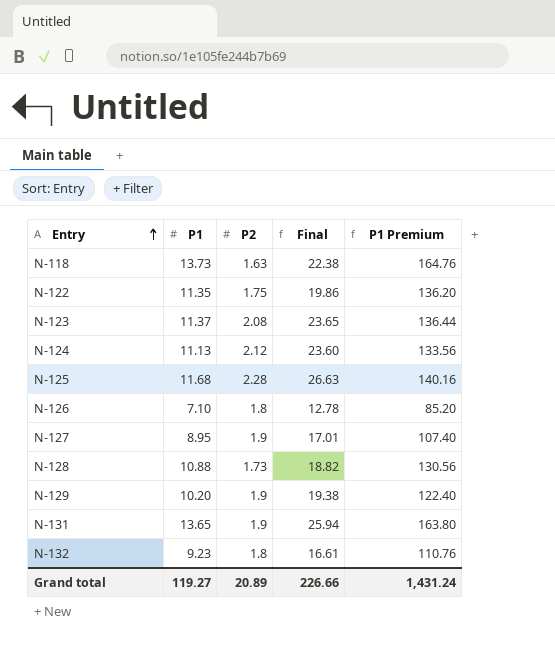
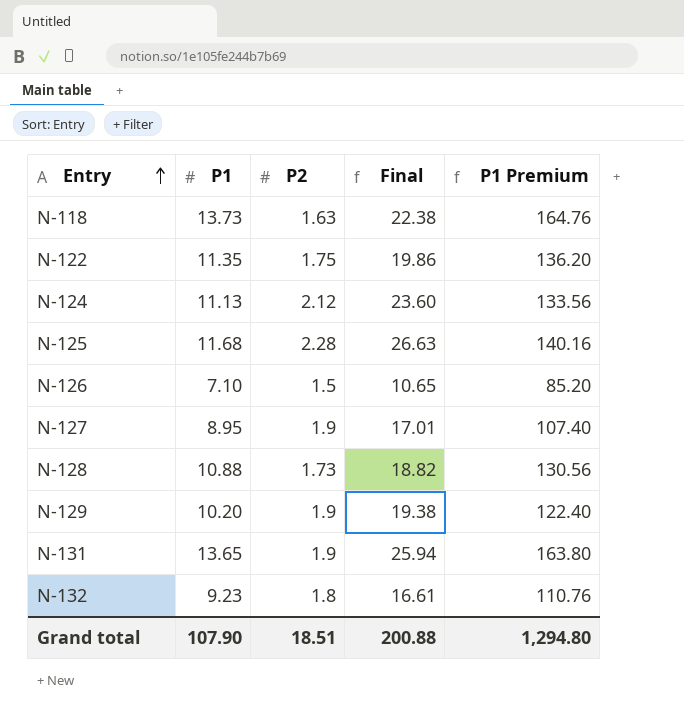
row N-123: 11.37 | 2.08 | 23.65 | 136.44 -> none
N-126 | P2: 1.8 -> 1.5
N-126 | Final: 12.78 -> 10.65
Grand total | P1: 119.27 -> 107.90
Grand total | P2: 20.89 -> 18.51
Grand total | Final: 226.66 -> 200.88
Grand total | P1 Premium: 1,431.24 -> 1,294.80

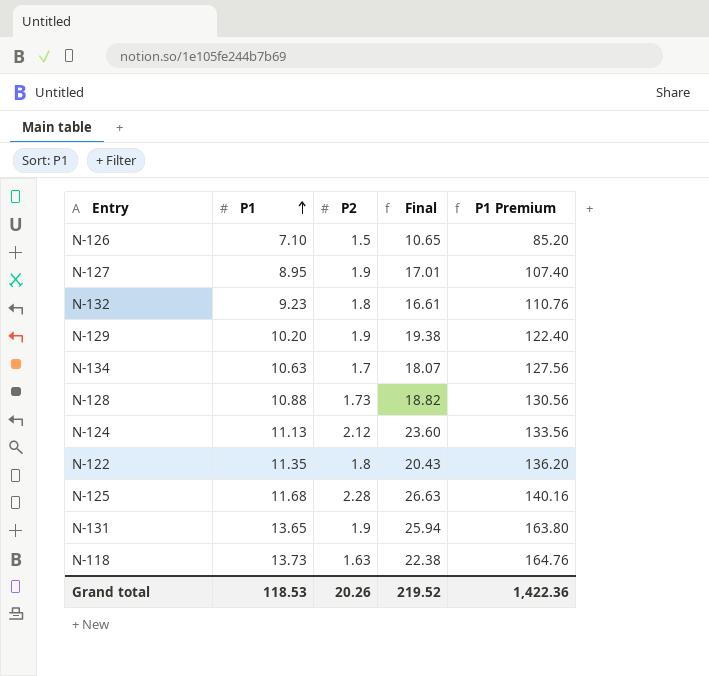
row order: Entry ascending -> P1 ascending
row N-134: none -> 10.63 | 1.7 | 18.07 | 127.56
N-122 | P2: 1.75 -> 1.8
N-122 | Final: 19.86 -> 20.43
Grand total | P1: 107.90 -> 118.53
Grand total | P2: 18.51 -> 20.26
Grand total | Final: 200.88 -> 219.52
Grand total | P1 Premium: 1,294.80 -> 1,422.36

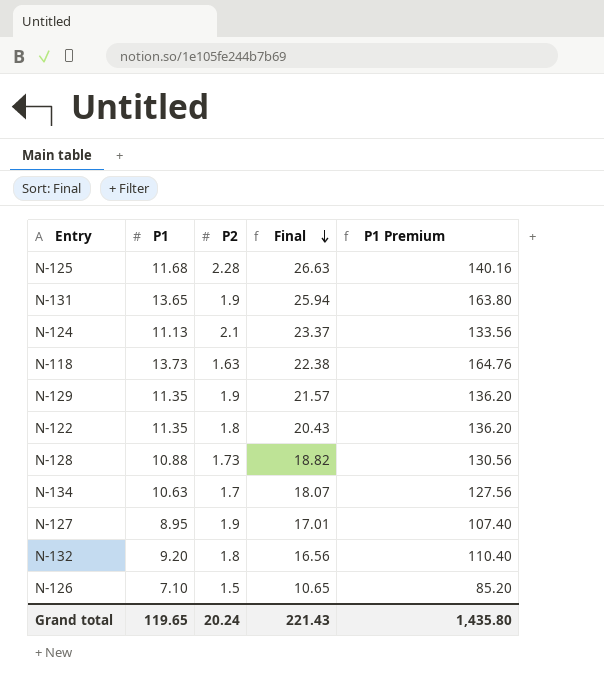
row order: P1 ascending -> Final descending
N-124 | P2: 2.12 -> 2.1
N-124 | Final: 23.60 -> 23.37
N-129 | P1: 10.20 -> 11.35
N-129 | Final: 19.38 -> 21.57
N-129 | P1 Premium: 122.40 -> 136.20
N-132 | P1: 9.23 -> 9.20
N-132 | Final: 16.61 -> 16.56
N-132 | P1 Premium: 110.76 -> 110.40
Grand total | P1: 118.53 -> 119.65
Grand total | P2: 20.26 -> 20.24
Grand total | Final: 219.52 -> 221.43
Grand total | P1 Premium: 1,422.36 -> 1,435.80

